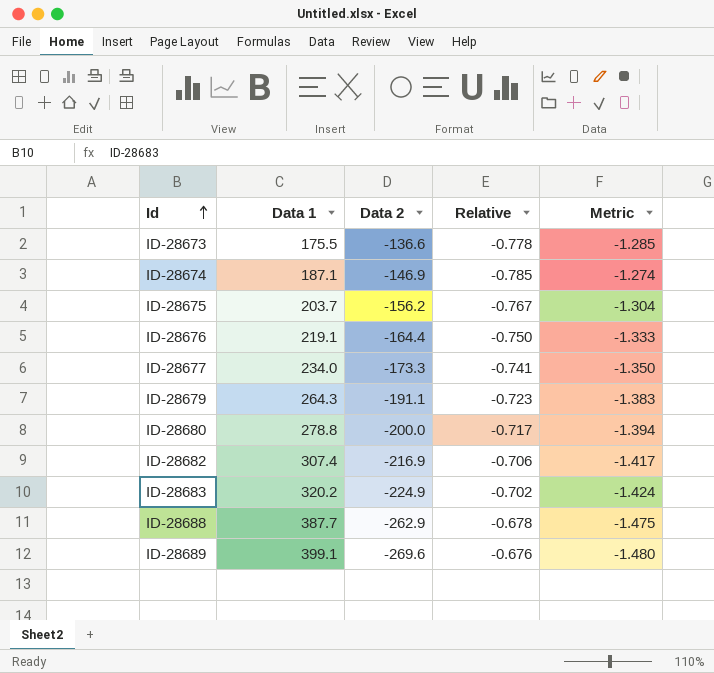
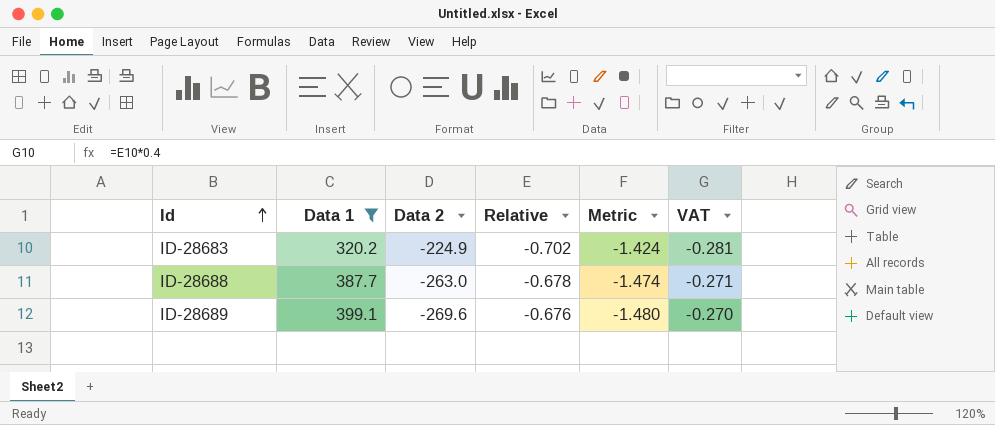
filter: none -> Data 1 >= 320.2
column VAT | formula: none -> [Relative] * 0.4
ID-28688 | Data 2: -262.9 -> -263.0
ID-28688 | Metric: -1.475 -> -1.474

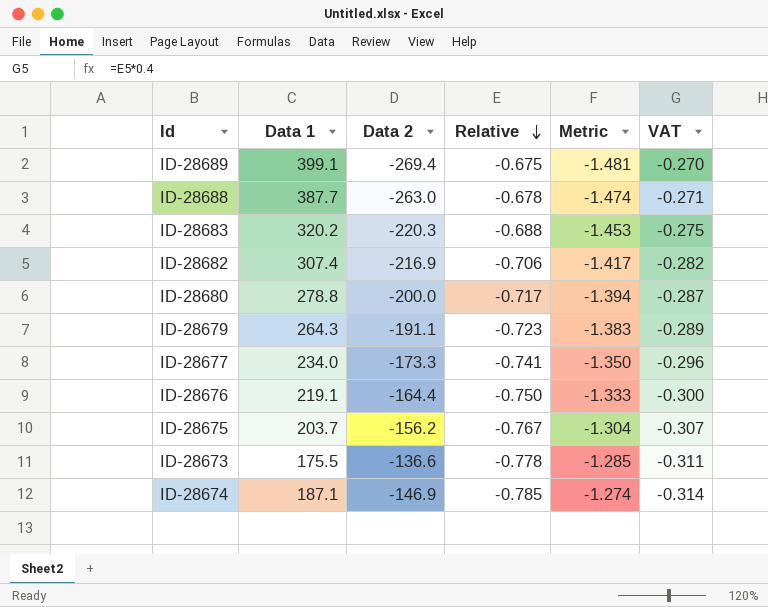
filter: Data 1 >= 320.2 -> none
row order: Id ascending -> Relative descending
ID-28689 | Data 2: -269.6 -> -269.4
ID-28689 | Relative: -0.676 -> -0.675
ID-28689 | Metric: -1.480 -> -1.481
ID-28683 | Data 2: -224.9 -> -220.3
ID-28683 | Relative: -0.702 -> -0.688
ID-28683 | Metric: -1.424 -> -1.453
ID-28683 | VAT: -0.281 -> -0.275

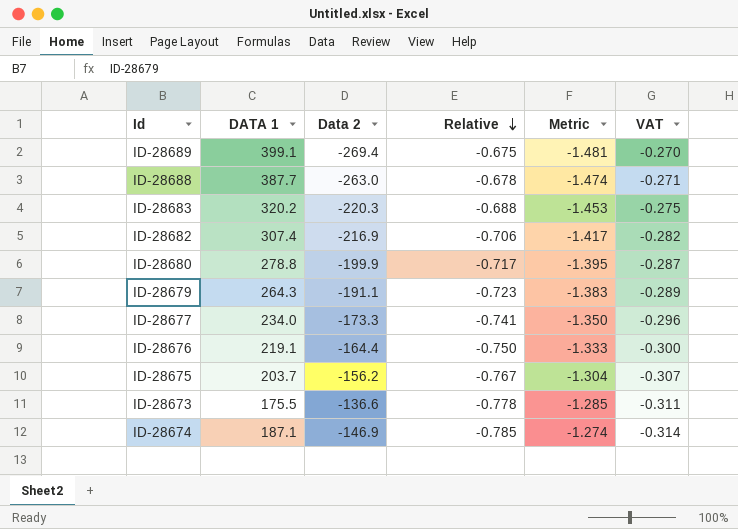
column name: Data 1 -> DATA 1
ID-28680 | Data 2: -200.0 -> -199.9
ID-28680 | Metric: -1.394 -> -1.395

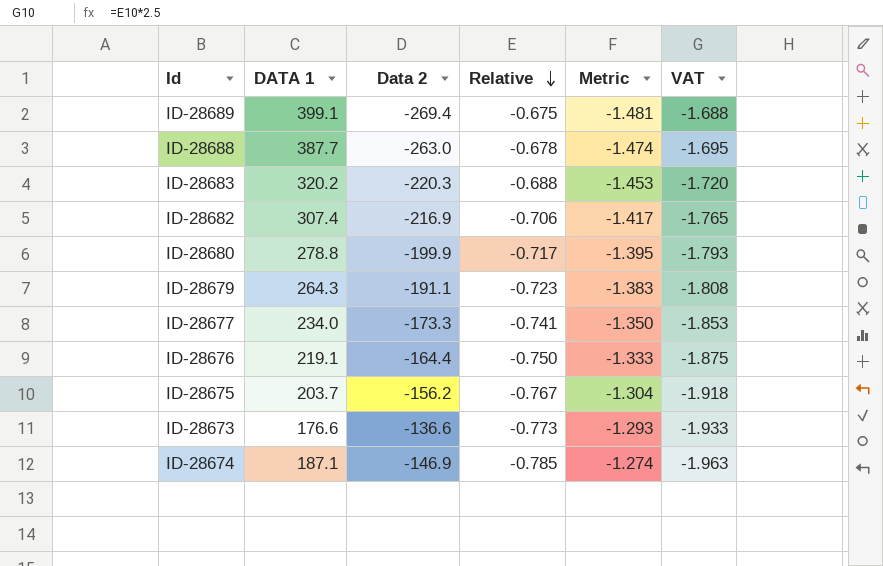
column VAT | formula: [Relative] * 0.4 -> [Relative] * 2.5
ID-28673 | DATA 1: 175.5 -> 176.6
ID-28673 | Relative: -0.778 -> -0.773
ID-28673 | Metric: -1.285 -> -1.293

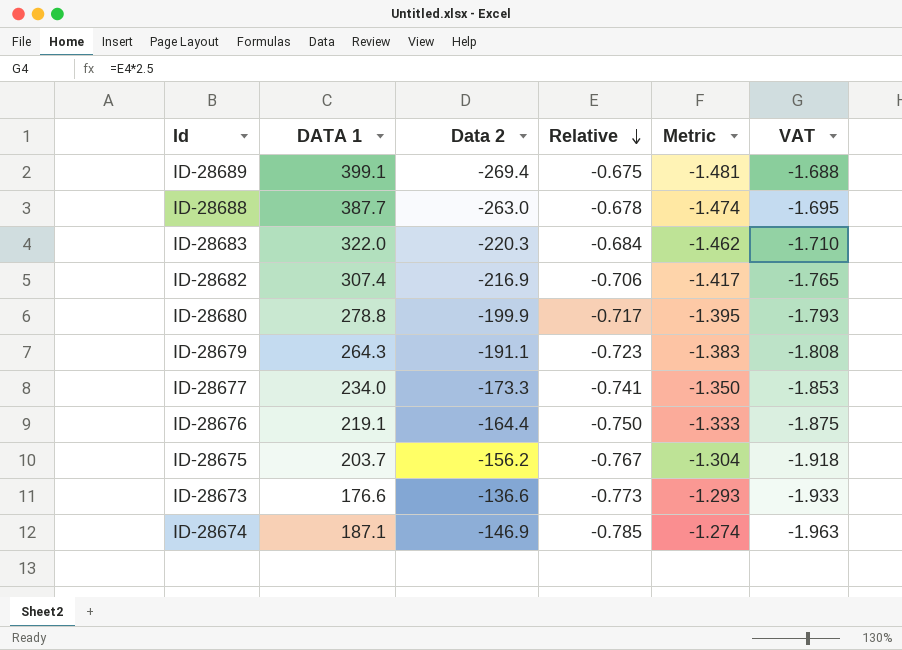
ID-28683 | DATA 1: 320.2 -> 322.0
ID-28683 | Relative: -0.688 -> -0.684
ID-28683 | Metric: -1.453 -> -1.462
ID-28683 | VAT: -1.720 -> -1.710

